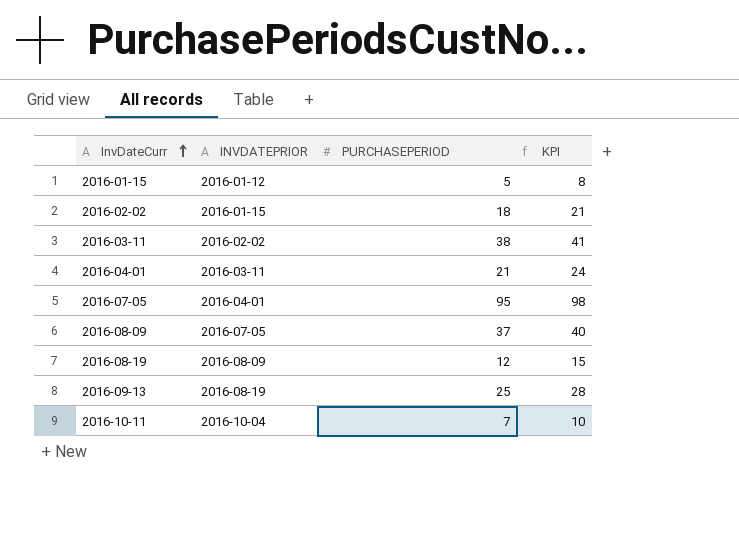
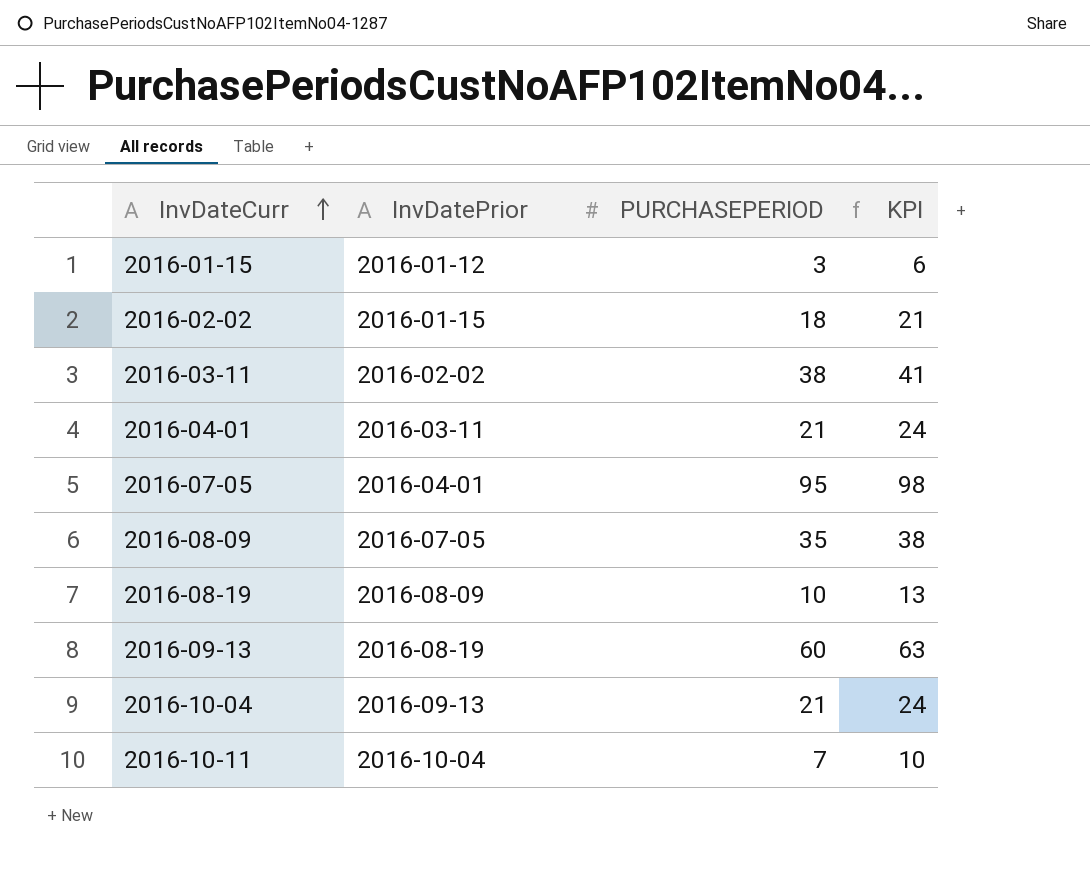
column name: INVDATEPRIOR -> InvDatePrior
2016-01-15 | PURCHASEPERIOD: 5 -> 3
2016-01-15 | KPI: 8 -> 6
2016-08-09 | PURCHASEPERIOD: 37 -> 35
2016-08-09 | KPI: 40 -> 38
2016-08-19 | PURCHASEPERIOD: 12 -> 10
2016-08-19 | KPI: 15 -> 13
2016-09-13 | PURCHASEPERIOD: 25 -> 60
2016-09-13 | KPI: 28 -> 63
row 2016-10-04: none -> 2016-09-13 | 21 | 24

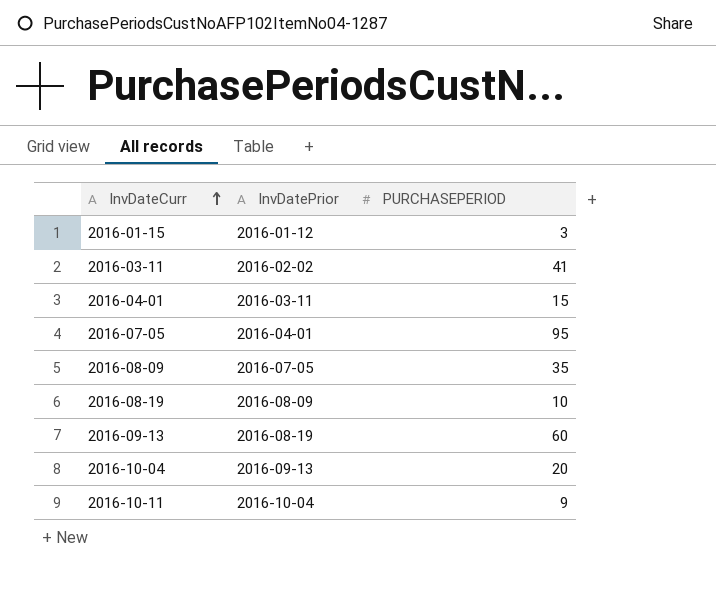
column KPI | formula: [PURCHASEPERIOD] + 3 -> none
row 2016-02-02: 2016-01-15 | 18 | 21 -> none
2016-03-11 | PURCHASEPERIOD: 38 -> 41
2016-04-01 | PURCHASEPERIOD: 21 -> 15
2016-10-04 | PURCHASEPERIOD: 21 -> 20
2016-10-11 | PURCHASEPERIOD: 7 -> 9

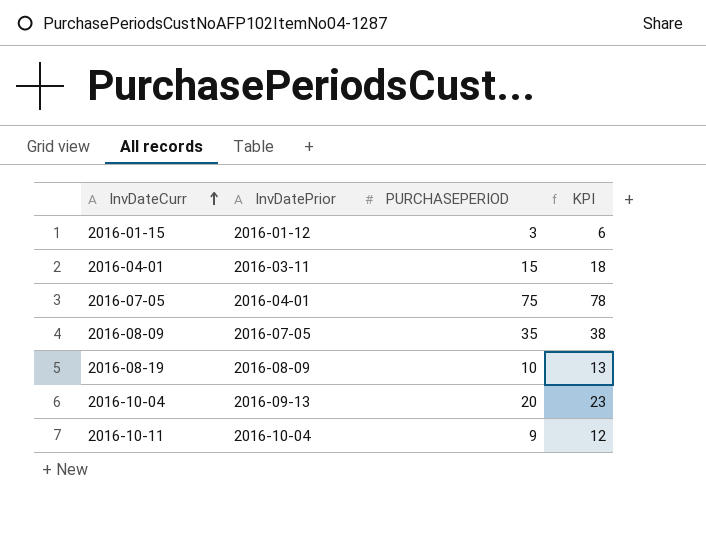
column KPI | formula: none -> [PURCHASEPERIOD] + 3
row 2016-03-11: 2016-02-02 | 41 -> none
row 2016-09-13: 2016-08-19 | 60 -> none
2016-07-05 | PURCHASEPERIOD: 95 -> 75

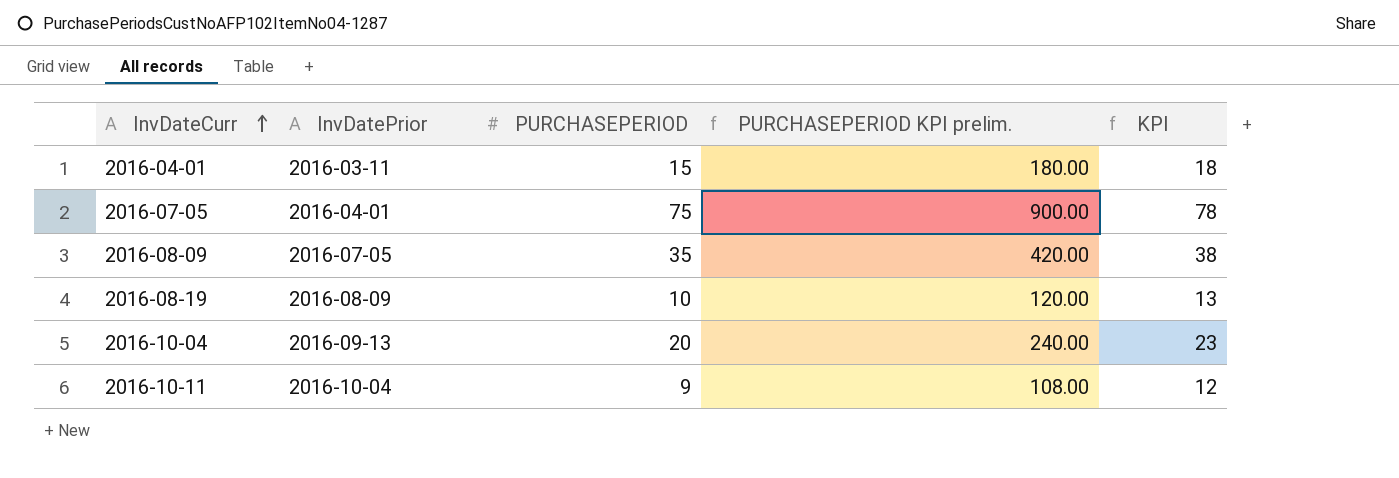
column PURCHASEPERIOD KPI prelim. | formula: none -> [PURCHASEPERIOD] * 12
row 2016-01-15: 2016-01-12 | 3 | 6 -> none

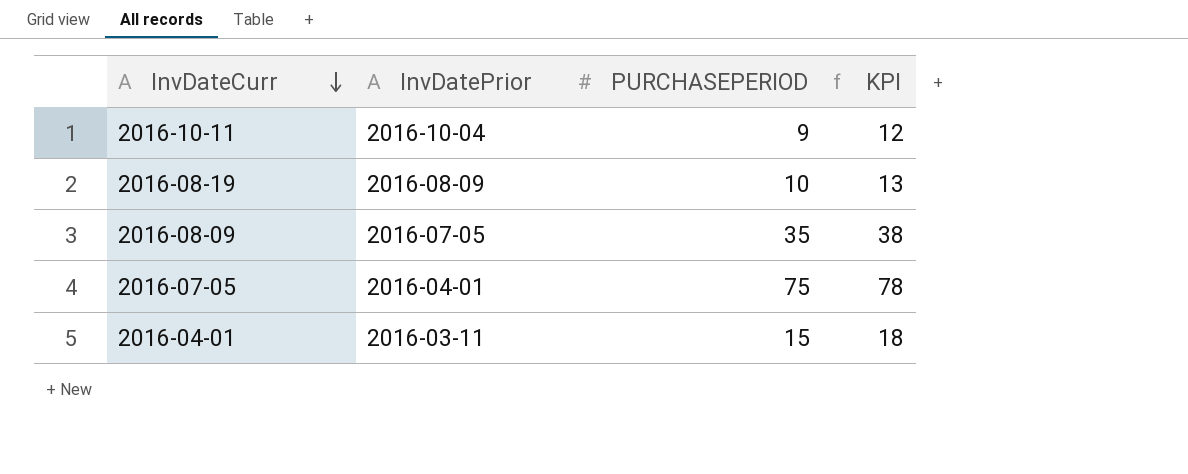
row order: InvDateCurr ascending -> InvDateCurr descending
column PURCHASEPERIOD KPI prelim. | formula: [PURCHASEPERIOD] * 12 -> none
row 2016-10-04: 2016-09-13 | 20 | 240.00 | 23 -> none

